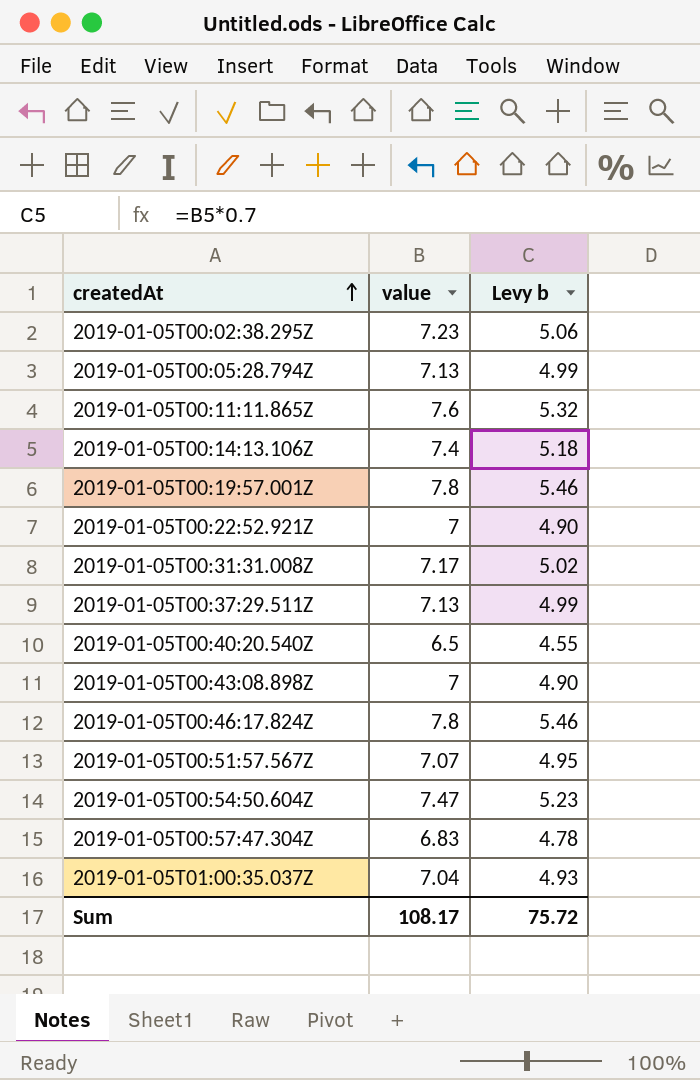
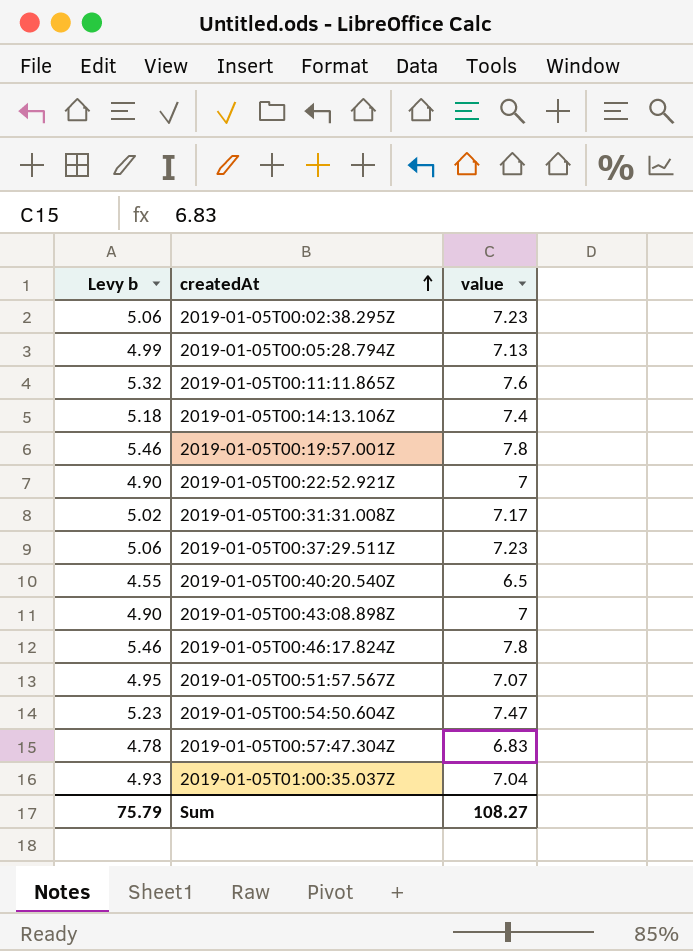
column Levy b | position: 3 -> 1
2019-01-05T00:37:29.511Z | Levy b: 4.99 -> 5.06
2019-01-05T00:37:29.511Z | value: 7.13 -> 7.23
Sum | Levy b: 75.72 -> 75.79
Sum | value: 108.17 -> 108.27

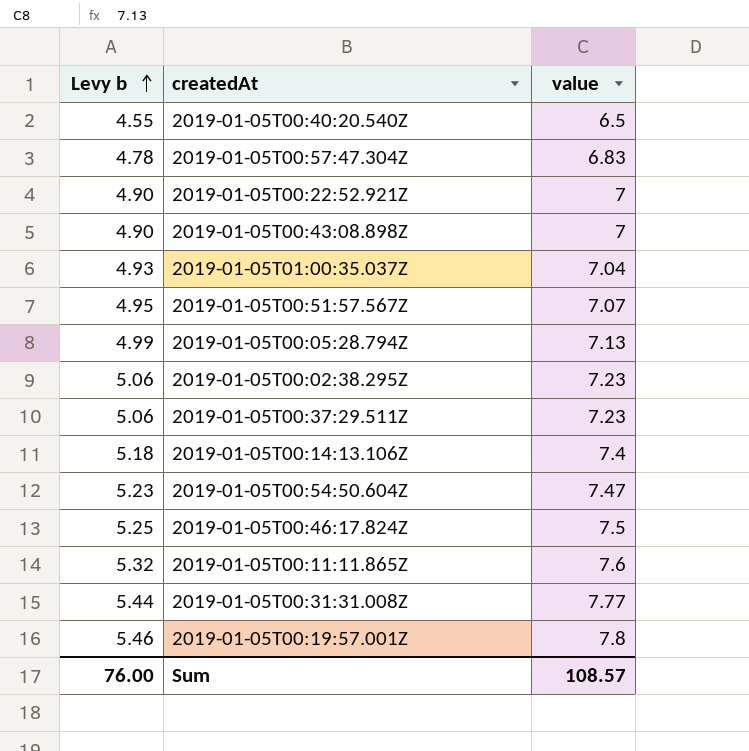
row order: createdAt ascending -> Levy b ascending
2019-01-05T00:46:17.824Z | Levy b: 5.46 -> 5.25
2019-01-05T00:46:17.824Z | value: 7.8 -> 7.5
2019-01-05T00:31:31.008Z | Levy b: 5.02 -> 5.44
2019-01-05T00:31:31.008Z | value: 7.17 -> 7.77
Sum | Levy b: 75.79 -> 76.00
Sum | value: 108.27 -> 108.57

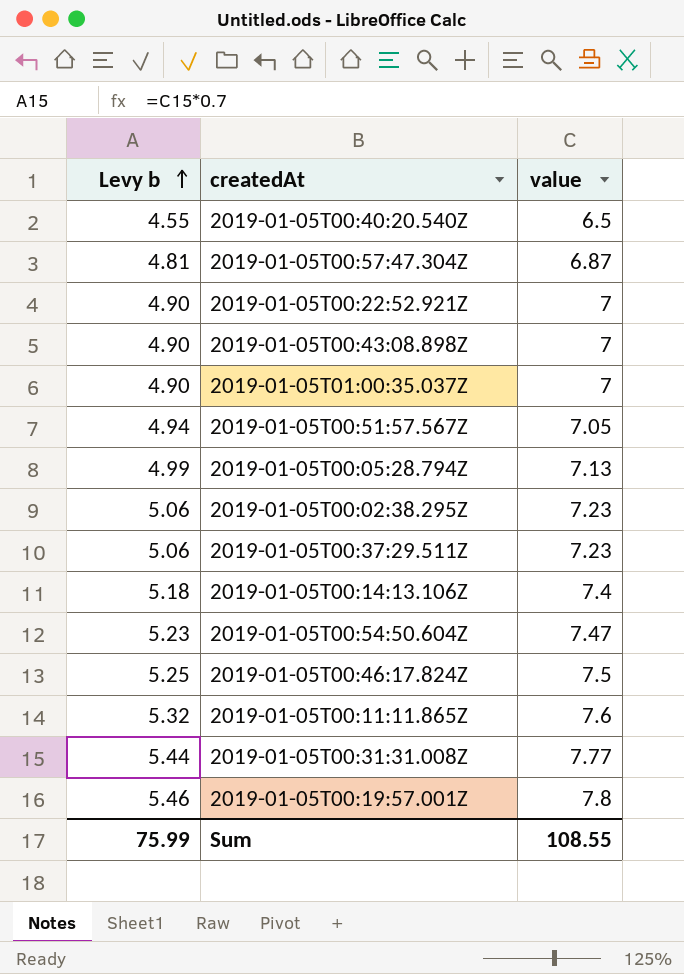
2019-01-05T00:57:47.304Z | Levy b: 4.78 -> 4.81
2019-01-05T00:57:47.304Z | value: 6.83 -> 6.87
2019-01-05T01:00:35.037Z | Levy b: 4.93 -> 4.90
2019-01-05T01:00:35.037Z | value: 7.04 -> 7
2019-01-05T00:51:57.567Z | Levy b: 4.95 -> 4.94
2019-01-05T00:51:57.567Z | value: 7.07 -> 7.05
Sum | Levy b: 76.00 -> 75.99
Sum | value: 108.57 -> 108.55

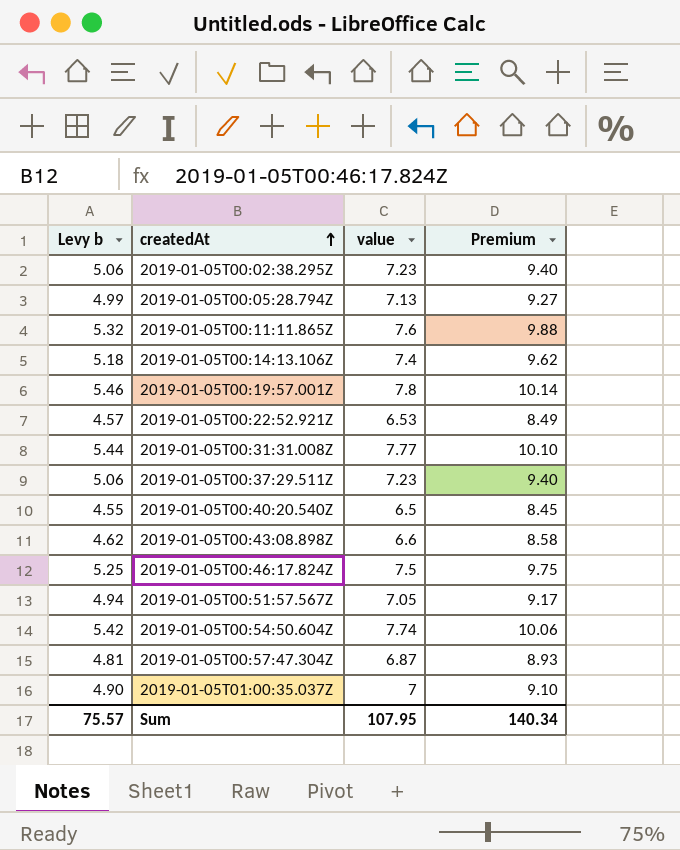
row order: Levy b ascending -> createdAt ascending
column Premium | formula: none -> [value] * 1.3
2019-01-05T00:22:52.921Z | Levy b: 4.90 -> 4.57
2019-01-05T00:22:52.921Z | value: 7 -> 6.53
2019-01-05T00:43:08.898Z | Levy b: 4.90 -> 4.62
2019-01-05T00:43:08.898Z | value: 7 -> 6.6
2019-01-05T00:54:50.604Z | Levy b: 5.23 -> 5.42
2019-01-05T00:54:50.604Z | value: 7.47 -> 7.74
Sum | Levy b: 75.99 -> 75.57
Sum | value: 108.55 -> 107.95

